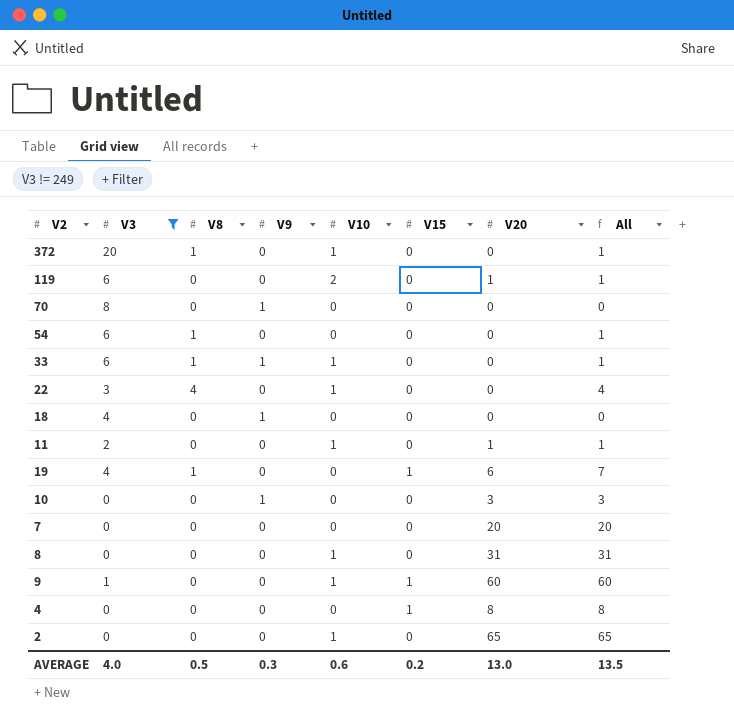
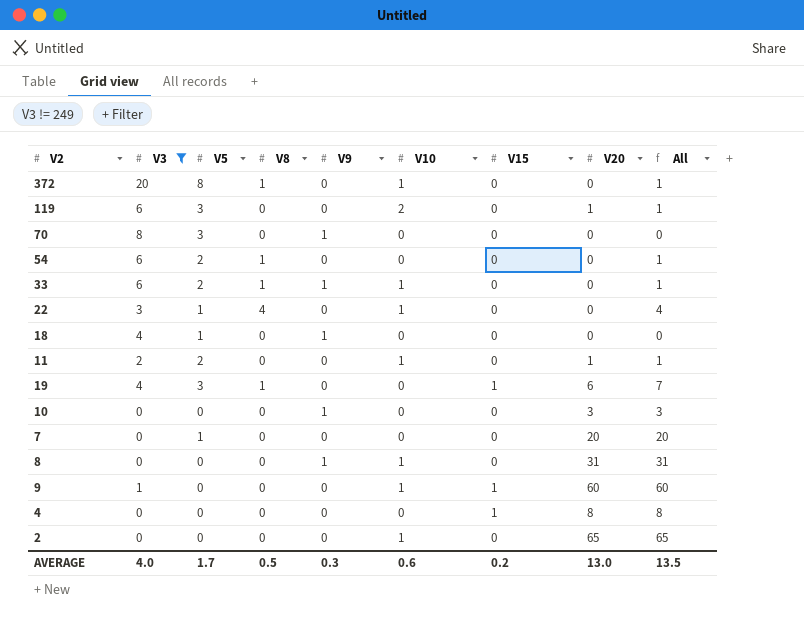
column V5 | position: none -> 3
8 | V9: 0 -> 1

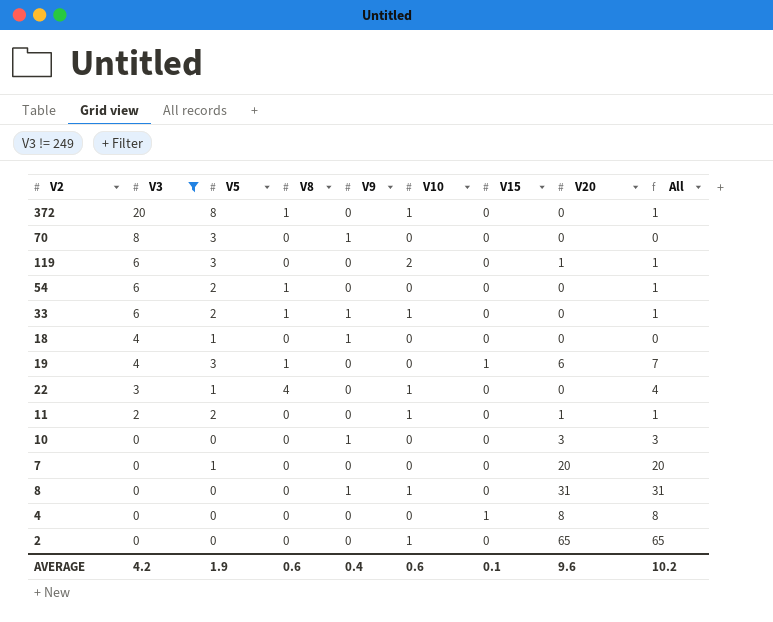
row order: none -> V3 descending
row 9: 1 | 0 | 0 | 0 | 1 | 1 | 60 | 60 -> none
AVERAGE | V3: 4.0 -> 4.2
AVERAGE | V5: 1.7 -> 1.9
AVERAGE | V8: 0.5 -> 0.6
AVERAGE | V9: 0.3 -> 0.4
AVERAGE | V15: 0.2 -> 0.1
AVERAGE | V20: 13.0 -> 9.6
AVERAGE | All: 13.5 -> 10.2

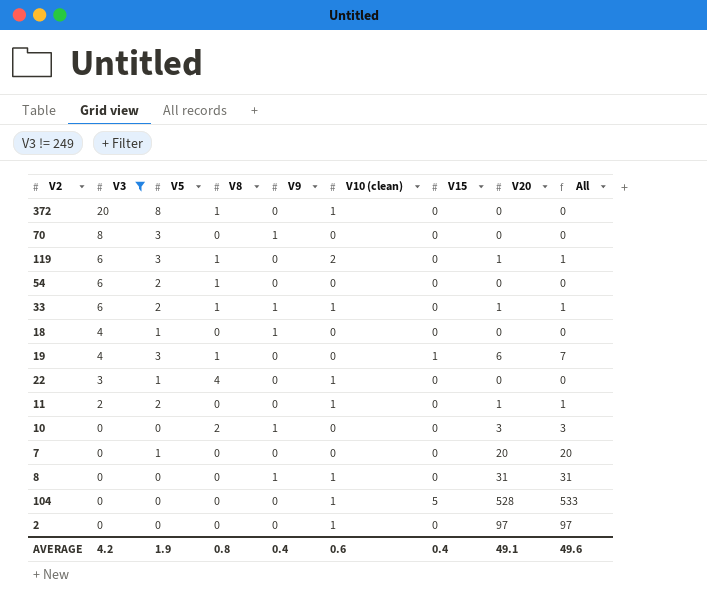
column name: V10 -> V10 (clean)
column All | formula: [V8] + [V20] -> [V15] + [V20]
row 4: 0 | 0 | 0 | 0 | 0 | 1 | 8 | 8 -> none
119 | V8: 0 -> 1
33 | V20: 0 -> 1
10 | V8: 0 -> 2
row 104: none -> 0 | 0 | 0 | 0 | 1 | 5 | 528 | 533
2 | V20: 65 -> 97
AVERAGE | V8: 0.6 -> 0.8
AVERAGE | V15: 0.1 -> 0.4
AVERAGE | V20: 9.6 -> 49.1
AVERAGE | All: 10.2 -> 49.6

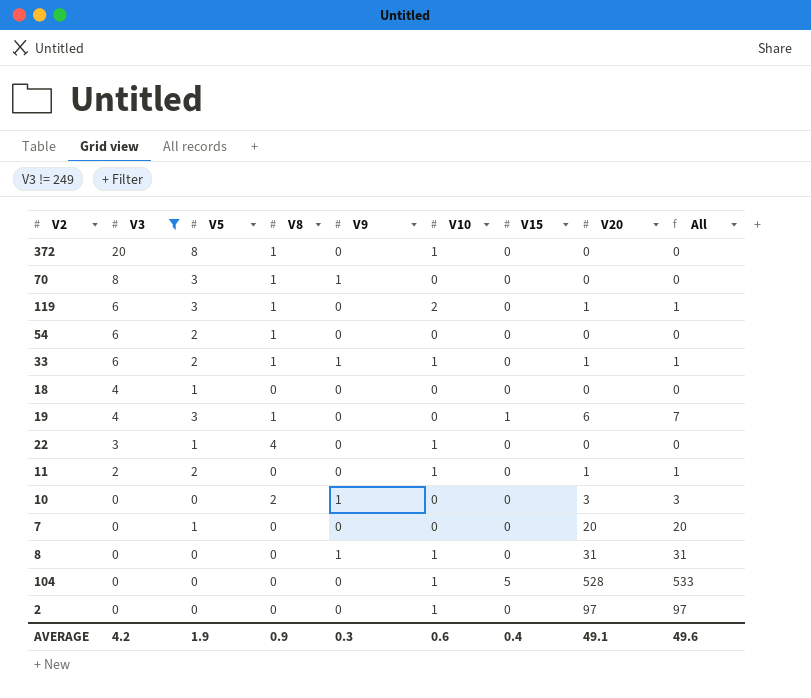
column name: V10 (clean) -> V10
70 | V8: 0 -> 1
18 | V9: 1 -> 0
AVERAGE | V8: 0.8 -> 0.9
AVERAGE | V9: 0.4 -> 0.3

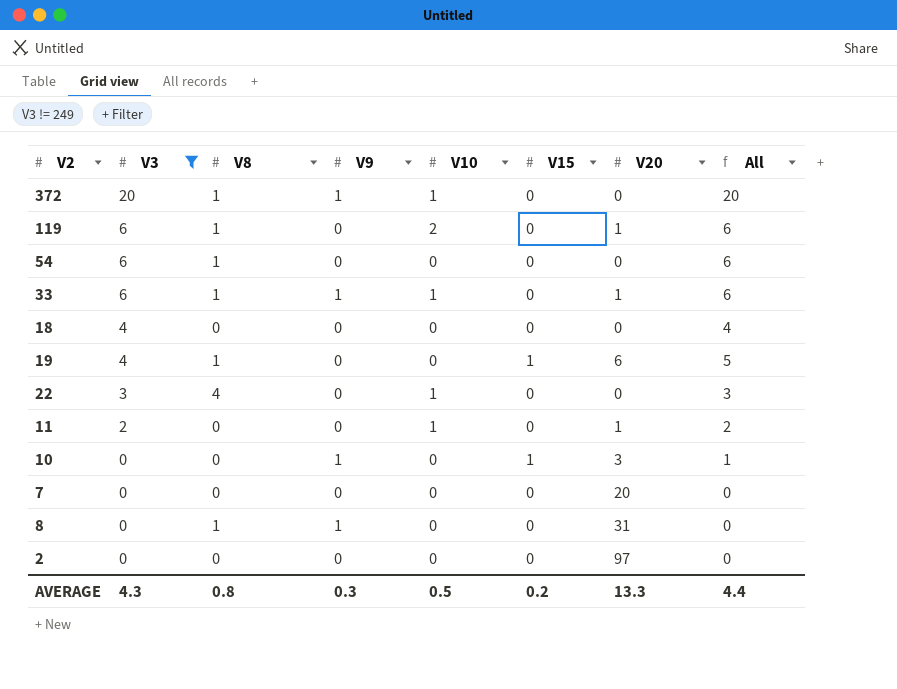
column V5 | position: 3 -> none
column All | formula: [V15] + [V20] -> [V3] + [V15]
row 70: 8 | 3 | 1 | 1 | 0 | 0 | 0 | 0 -> none
row 104: 0 | 0 | 0 | 0 | 1 | 5 | 528 | 533 -> none
372 | V9: 0 -> 1
10 | V8: 2 -> 0
10 | V15: 0 -> 1
8 | V8: 0 -> 1
8 | V10: 1 -> 0
2 | V10: 1 -> 0
AVERAGE | V3: 4.2 -> 4.3
AVERAGE | V8: 0.9 -> 0.8
AVERAGE | V10: 0.6 -> 0.5
AVERAGE | V15: 0.4 -> 0.2
AVERAGE | V20: 49.1 -> 13.3
AVERAGE | All: 49.6 -> 4.4

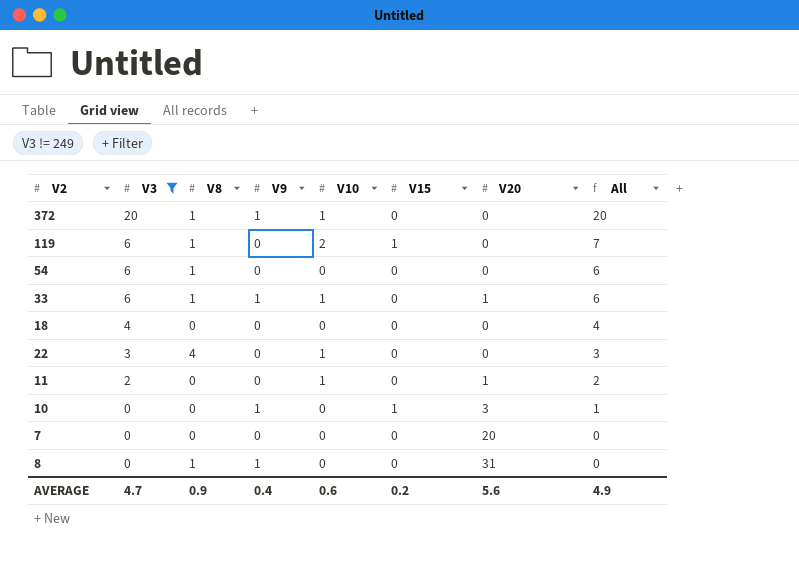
row 19: 4 | 1 | 0 | 0 | 1 | 6 | 5 -> none
row 2: 0 | 0 | 0 | 0 | 0 | 97 | 0 -> none
119 | V15: 0 -> 1
119 | V20: 1 -> 0
119 | All: 6 -> 7
AVERAGE | V3: 4.3 -> 4.7
AVERAGE | V8: 0.8 -> 0.9
AVERAGE | V9: 0.3 -> 0.4
AVERAGE | V10: 0.5 -> 0.6
AVERAGE | V20: 13.3 -> 5.6
AVERAGE | All: 4.4 -> 4.9

